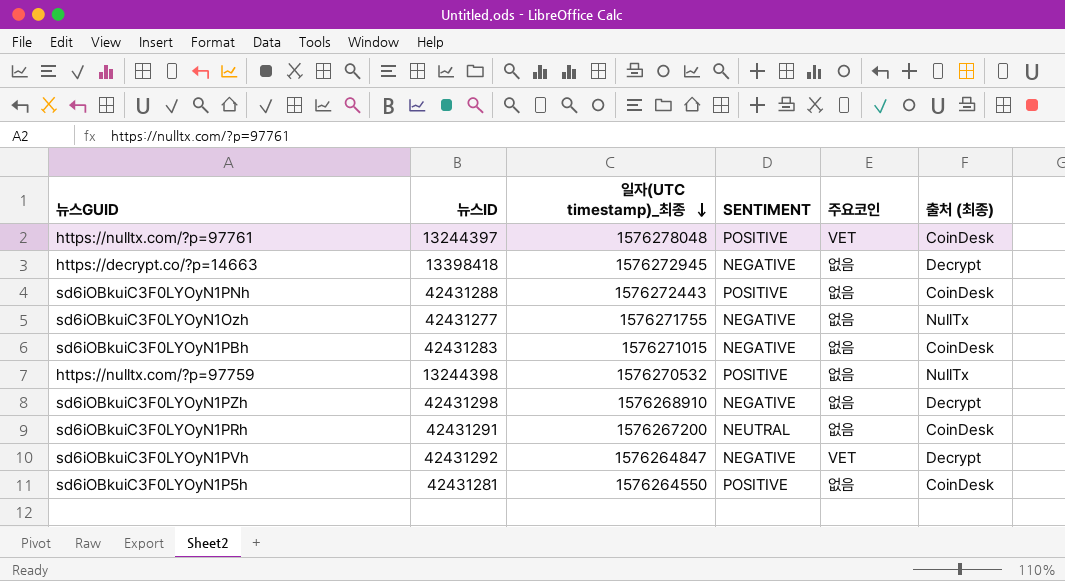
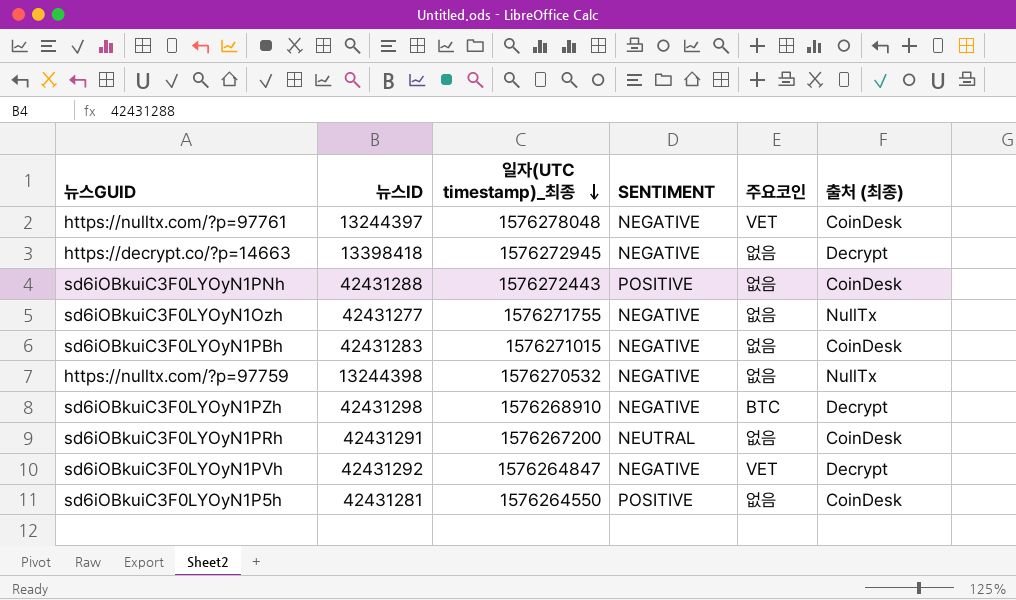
https://nulltx.com/?p=97761 | SENTIMENT: POSITIVE -> NEGATIVE
https://nulltx.com/?p=97759 | SENTIMENT: POSITIVE -> NEGATIVE
sd6iOBkuiC3F0LYOyN1PZh | 주요코인: 없음 -> BTC

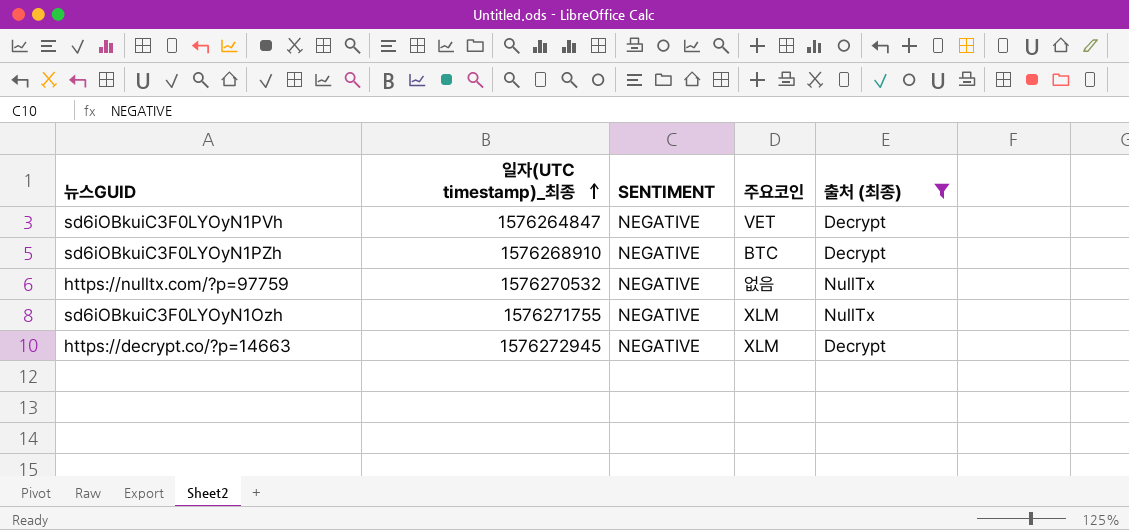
filter: none -> 출처 (최종) != CoinDesk
row order: 일자(UTC timestamp)_최종 descending -> 일자(UTC timestamp)_최종 ascending
column 뉴스ID | position: 2 -> none
sd6iOBkuiC3F0LYOyN1Ozh | 주요코인: 없음 -> XLM
https://decrypt.co/?p=14663 | 주요코인: 없음 -> XLM

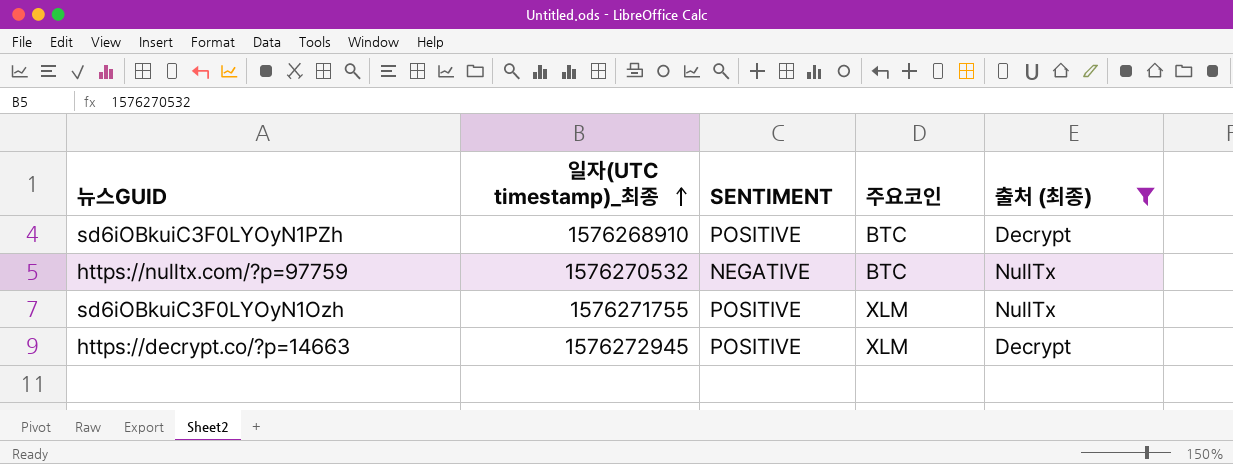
row sd6iOBkuiC3F0LYOyN1PVh: 1576264847 | NEGATIVE | VET | Decrypt -> none
sd6iOBkuiC3F0LYOyN1PZh | SENTIMENT: NEGATIVE -> POSITIVE
https://nulltx.com/?p=97759 | 주요코인: 없음 -> BTC
sd6iOBkuiC3F0LYOyN1Ozh | SENTIMENT: NEGATIVE -> POSITIVE
https://decrypt.co/?p=14663 | SENTIMENT: NEGATIVE -> POSITIVE

